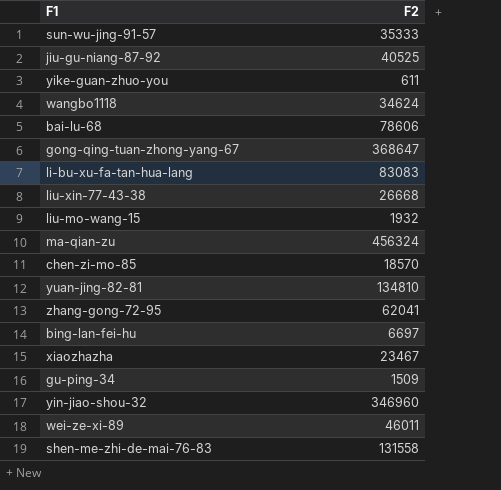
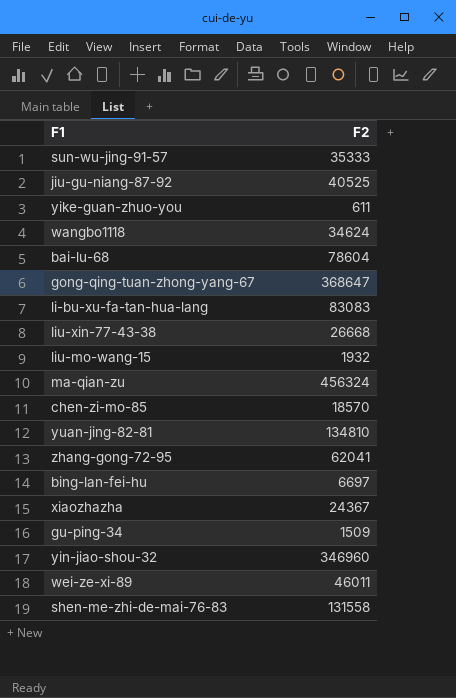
bai-lu-68 | F2: 78606 -> 78604
xiaozhazha | F2: 23467 -> 24367

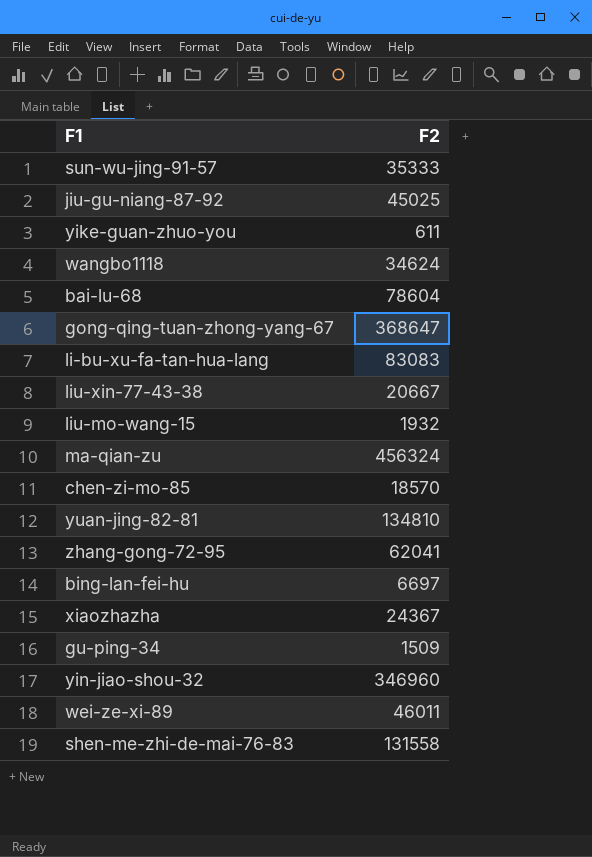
jiu-gu-niang-87-92 | F2: 40525 -> 45025
liu-xin-77-43-38 | F2: 26668 -> 20667

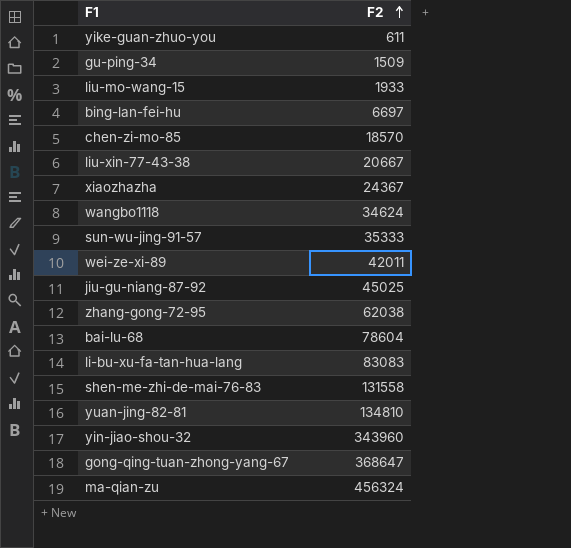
row order: none -> F2 ascending
liu-mo-wang-15 | F2: 1932 -> 1933
wei-ze-xi-89 | F2: 46011 -> 42011
zhang-gong-72-95 | F2: 62041 -> 62038
yin-jiao-shou-32 | F2: 346960 -> 343960

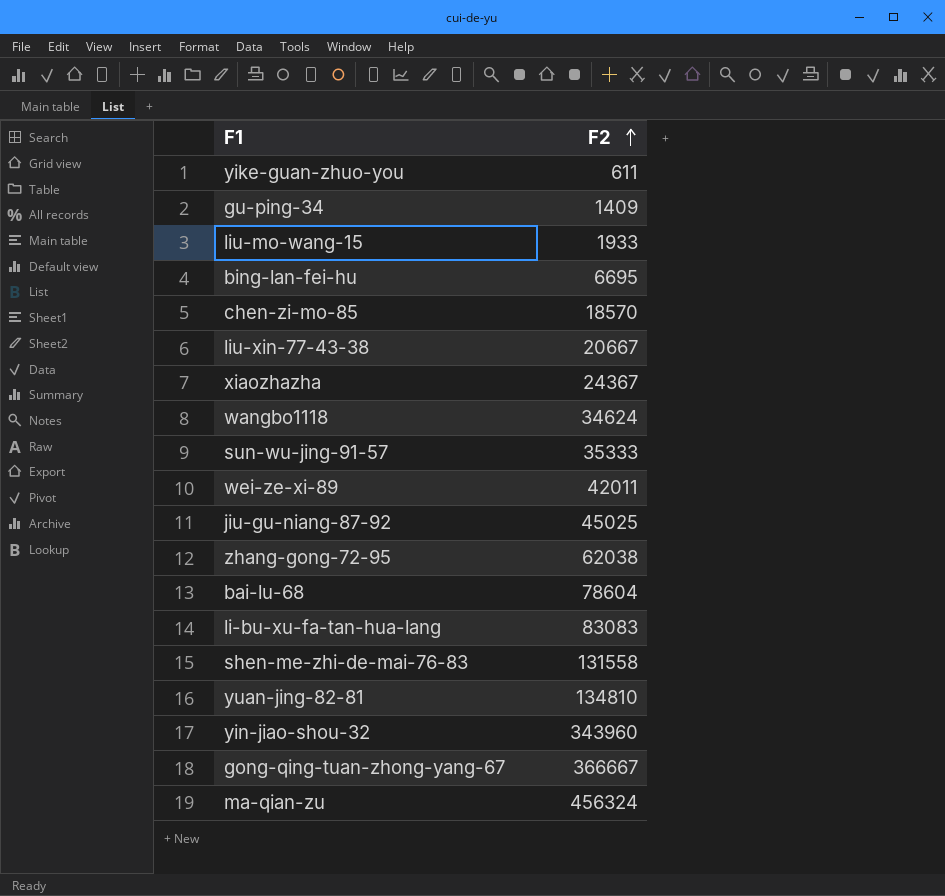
gu-ping-34 | F2: 1509 -> 1409
bing-lan-fei-hu | F2: 6697 -> 6695
gong-qing-tuan-zhong-yang-67 | F2: 368647 -> 366667

